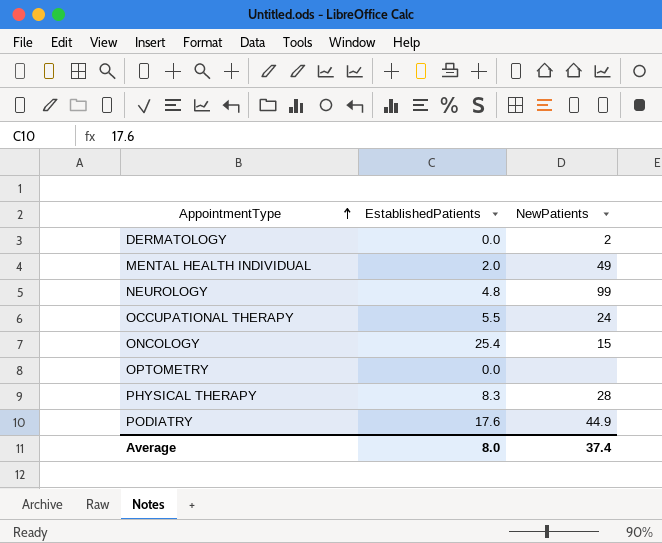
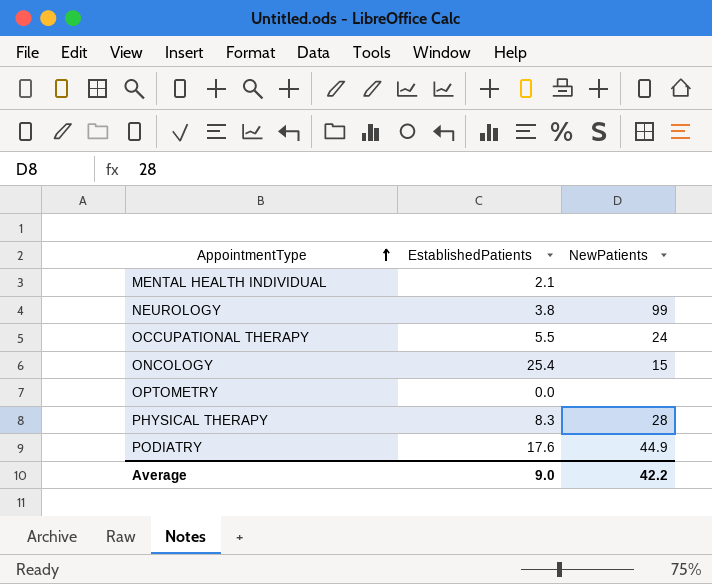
row DERMATOLOGY: 0.0 | 2 -> none
MENTAL HEALTH INDIVIDUAL | EstablishedPatients: 2.0 -> 2.1
MENTAL HEALTH INDIVIDUAL | NewPatients: 49 -> none
NEUROLOGY | EstablishedPatients: 4.8 -> 3.8
Average | EstablishedPatients: 8.0 -> 9.0
Average | NewPatients: 37.4 -> 42.2

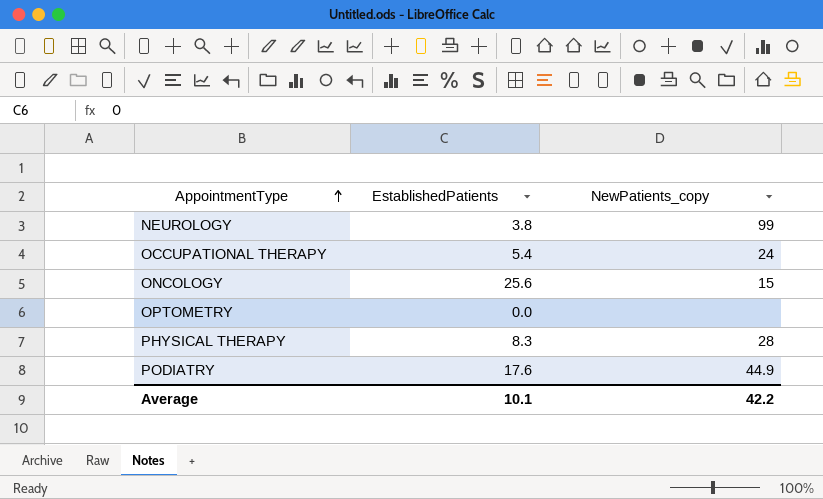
column name: NewPatients -> NewPatients_copy
row MENTAL HEALTH INDIVIDUAL: 2.1 | none -> none
OCCUPATIONAL THERAPY | EstablishedPatients: 5.5 -> 5.4
ONCOLOGY | EstablishedPatients: 25.4 -> 25.6
Average | EstablishedPatients: 9.0 -> 10.1

